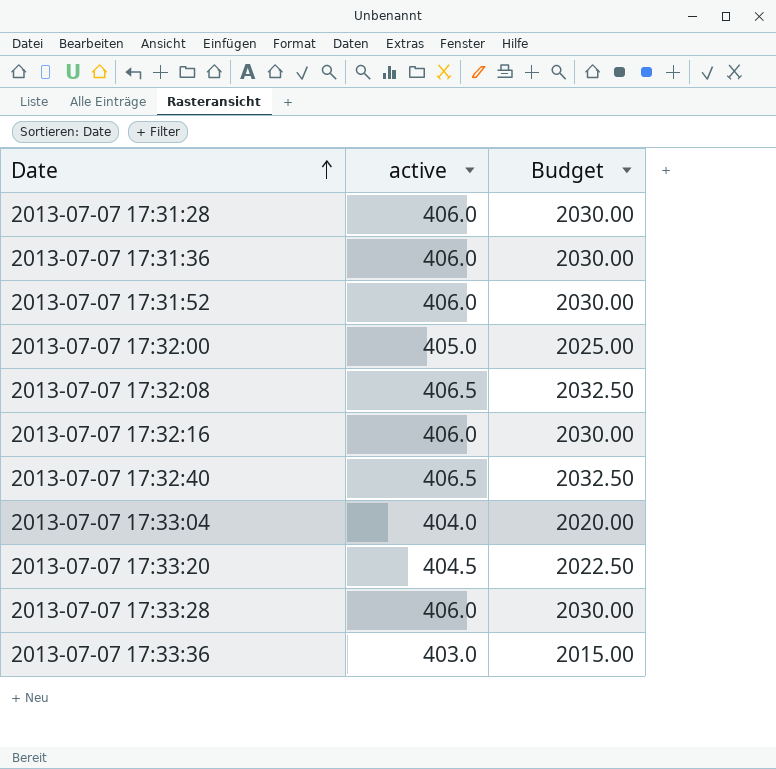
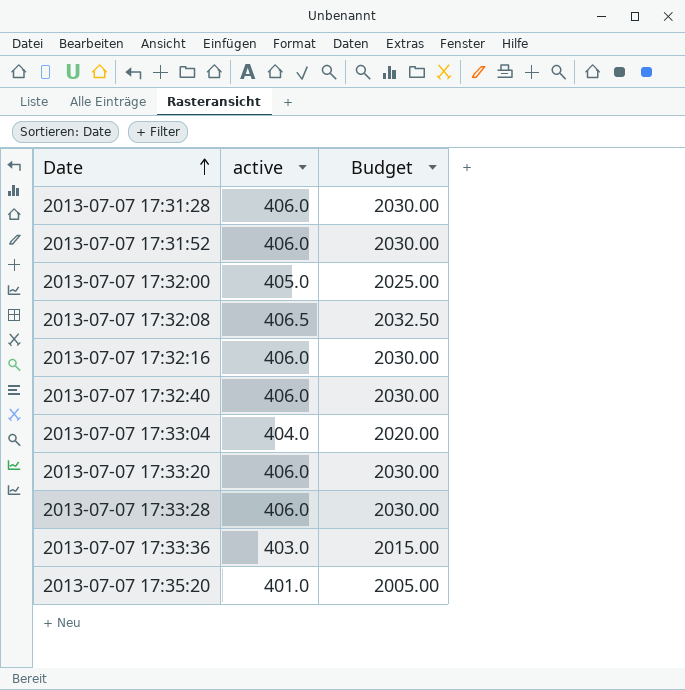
row 2013-07-07 17:31:36: 406.0 | 2030.00 -> none
2013-07-07 17:32:40 | active: 406.5 -> 406.0
2013-07-07 17:32:40 | Budget: 2032.50 -> 2030.00
2013-07-07 17:33:20 | active: 404.5 -> 406.0
2013-07-07 17:33:20 | Budget: 2022.50 -> 2030.00
row 2013-07-07 17:35:20: none -> 401.0 | 2005.00

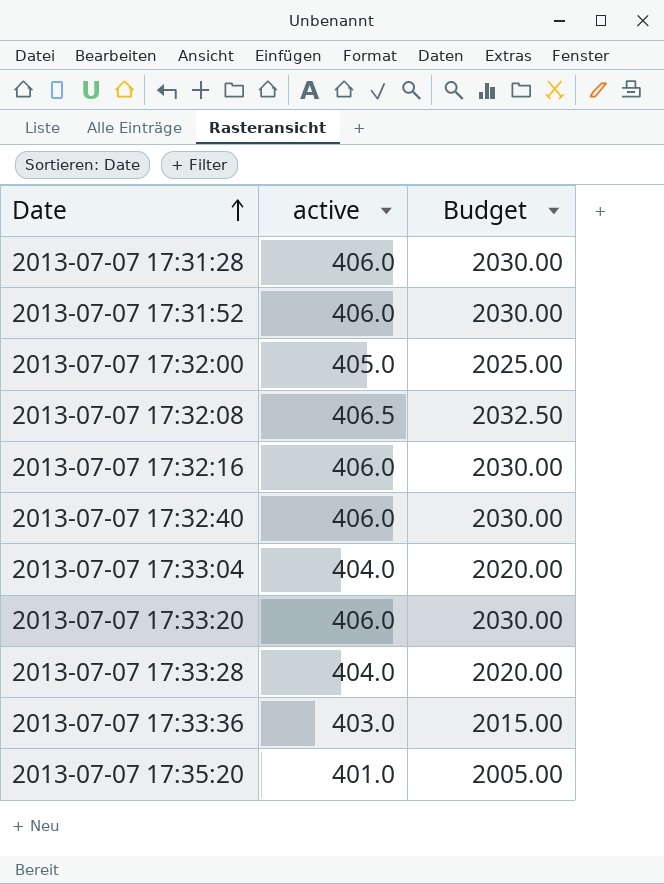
2013-07-07 17:33:28 | active: 406.0 -> 404.0
2013-07-07 17:33:28 | Budget: 2030.00 -> 2020.00

